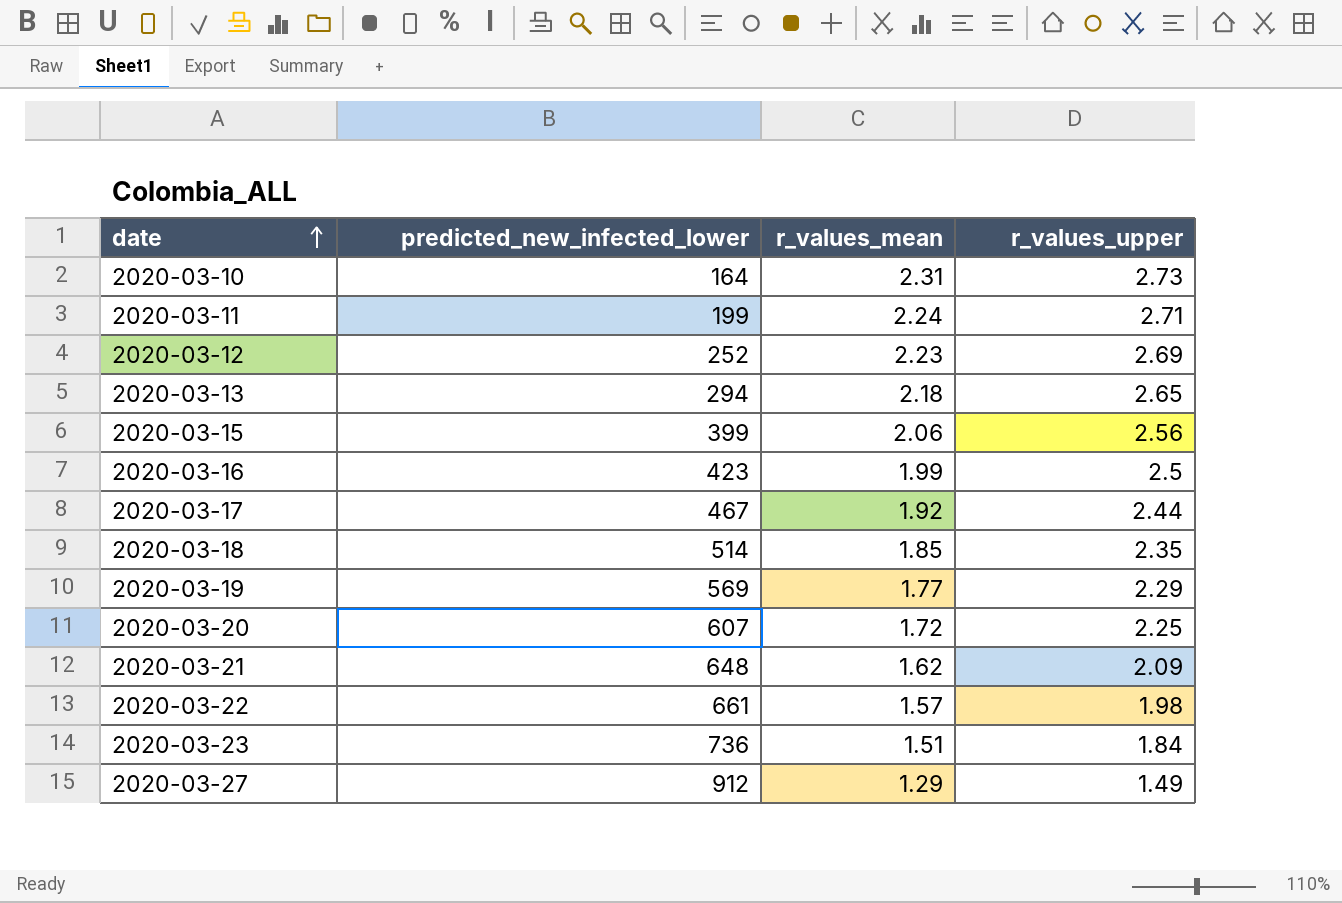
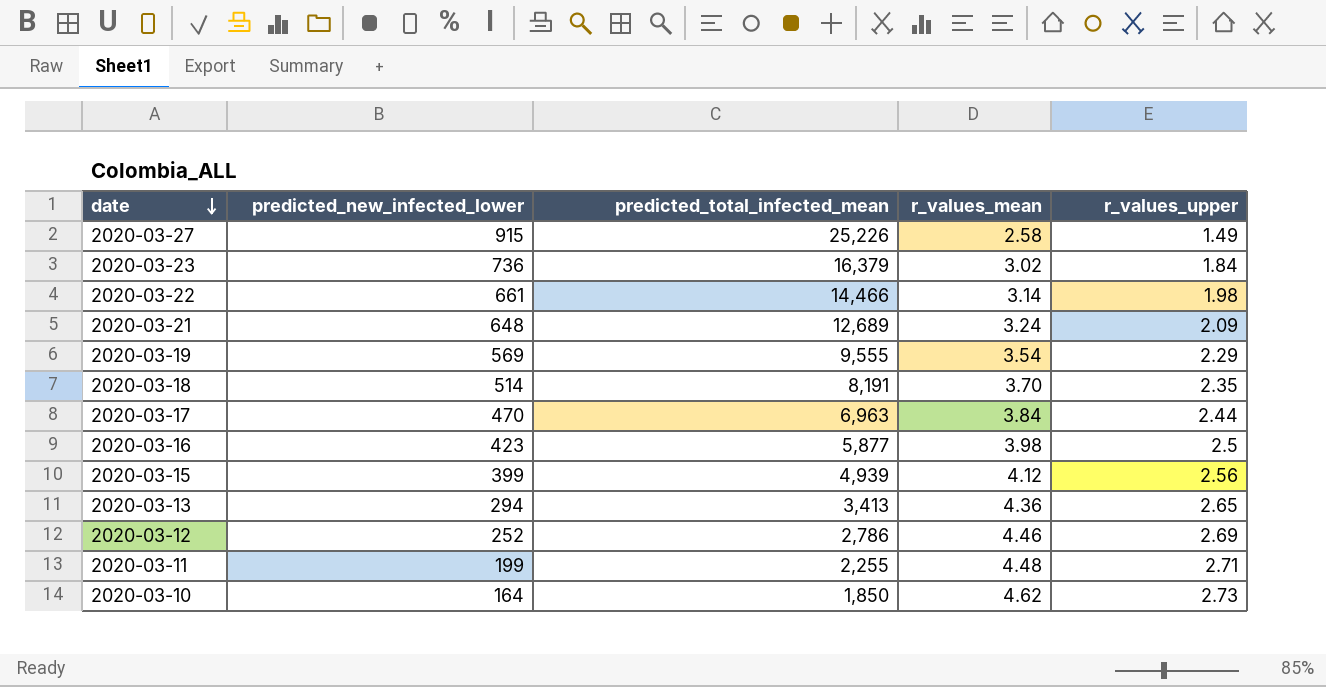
row order: date ascending -> date descending
column predicted_total_infected_mean | position: none -> 3
row 2020-03-20: 607 | 1.72 | 2.25 -> none
2020-03-27 | predicted_new_infected_lower: 912 -> 915
2020-03-27 | r_values_mean: 1.29 -> 2.58
2020-03-23 | r_values_mean: 1.51 -> 3.02
2020-03-22 | r_values_mean: 1.57 -> 3.14
2020-03-21 | r_values_mean: 1.62 -> 3.24
2020-03-19 | r_values_mean: 1.77 -> 3.54
2020-03-18 | r_values_mean: 1.85 -> 3.70
2020-03-17 | predicted_new_infected_lower: 467 -> 470
2020-03-17 | r_values_mean: 1.92 -> 3.84
2020-03-16 | r_values_mean: 1.99 -> 3.98
2020-03-15 | r_values_mean: 2.06 -> 4.12
2020-03-13 | r_values_mean: 2.18 -> 4.36
2020-03-12 | r_values_mean: 2.23 -> 4.46
2020-03-11 | r_values_mean: 2.24 -> 4.48
2020-03-10 | r_values_mean: 2.31 -> 4.62

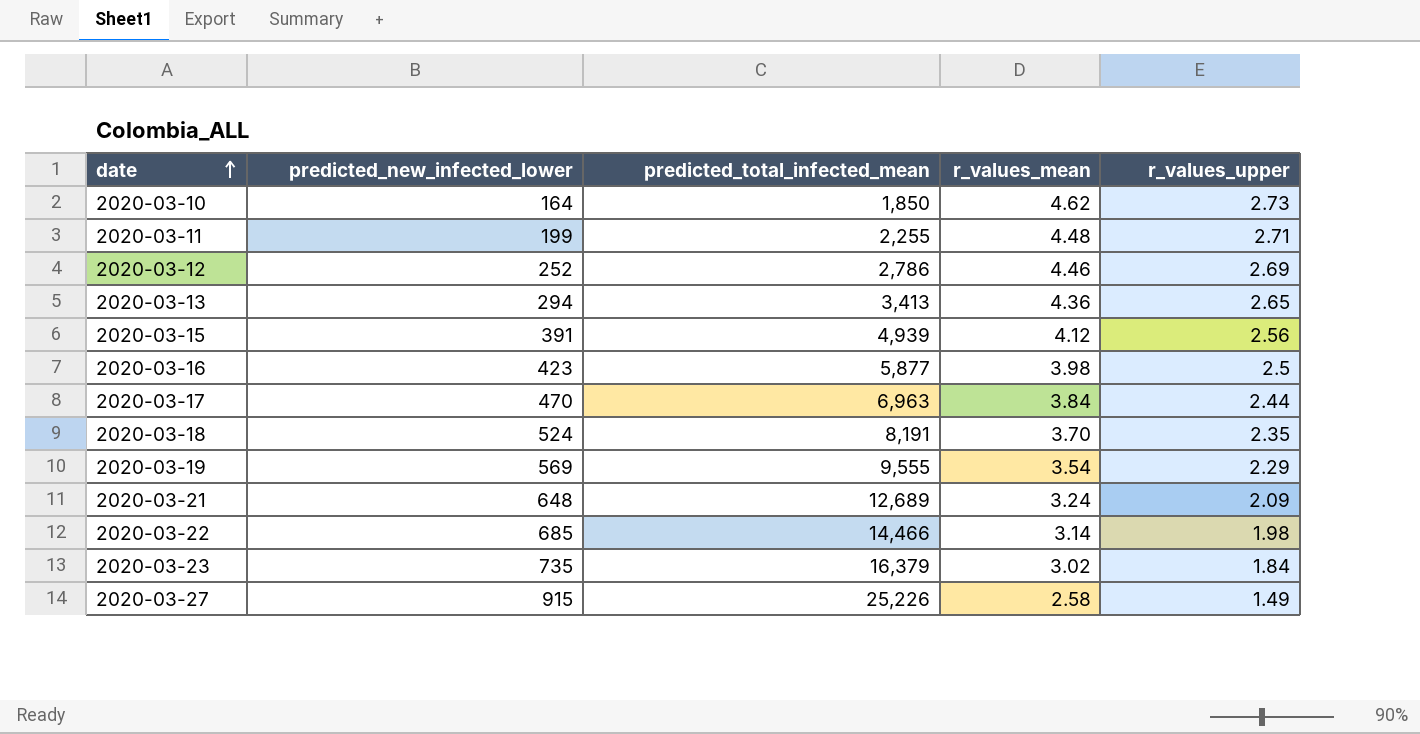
row order: date descending -> date ascending
2020-03-15 | predicted_new_infected_lower: 399 -> 391
2020-03-18 | predicted_new_infected_lower: 514 -> 524
2020-03-22 | predicted_new_infected_lower: 661 -> 685
2020-03-23 | predicted_new_infected_lower: 736 -> 735

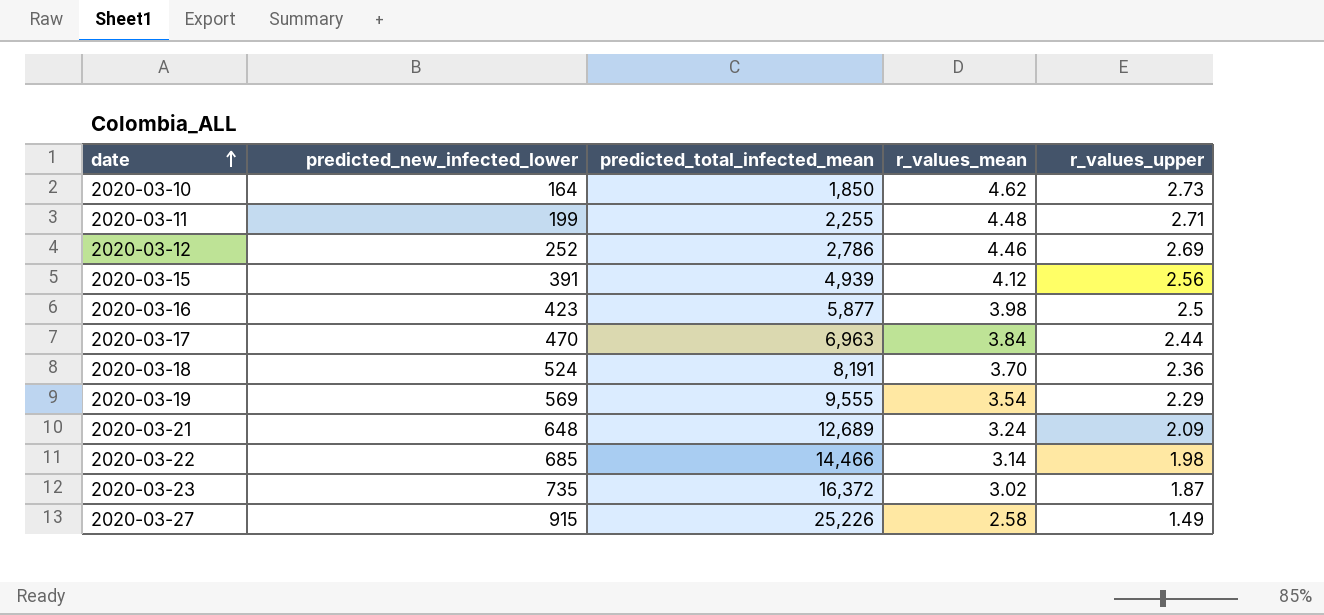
row 2020-03-13: 294 | 3,413 | 4.36 | 2.65 -> none
2020-03-18 | r_values_upper: 2.35 -> 2.36
2020-03-23 | predicted_total_infected_mean: 16,379 -> 16,372
2020-03-23 | r_values_upper: 1.84 -> 1.87

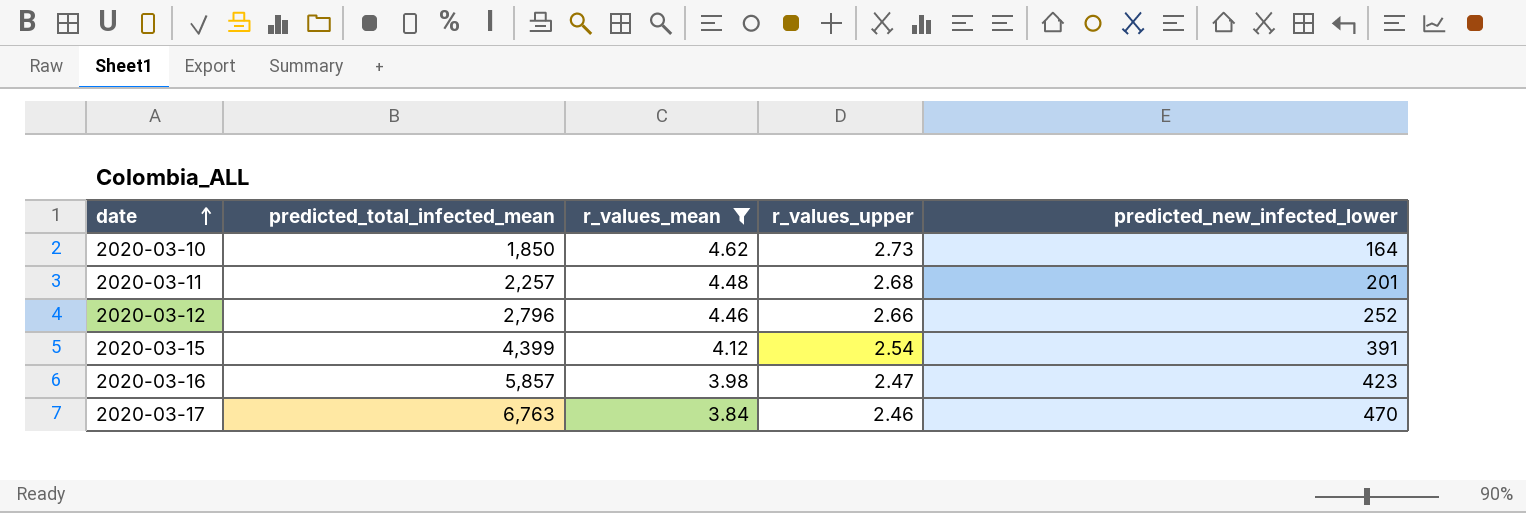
filter: none -> r_values_mean >= 3.84
column predicted_new_infected_lower | position: 2 -> 5
2020-03-11 | predicted_total_infected_mean: 2,255 -> 2,257
2020-03-11 | r_values_upper: 2.71 -> 2.68
2020-03-11 | predicted_new_infected_lower: 199 -> 201
2020-03-12 | predicted_total_infected_mean: 2,786 -> 2,796
2020-03-12 | r_values_upper: 2.69 -> 2.66
2020-03-15 | predicted_total_infected_mean: 4,939 -> 4,399
2020-03-15 | r_values_upper: 2.56 -> 2.54
2020-03-16 | predicted_total_infected_mean: 5,877 -> 5,857
2020-03-16 | r_values_upper: 2.5 -> 2.47
2020-03-17 | predicted_total_infected_mean: 6,963 -> 6,763
2020-03-17 | r_values_upper: 2.44 -> 2.46

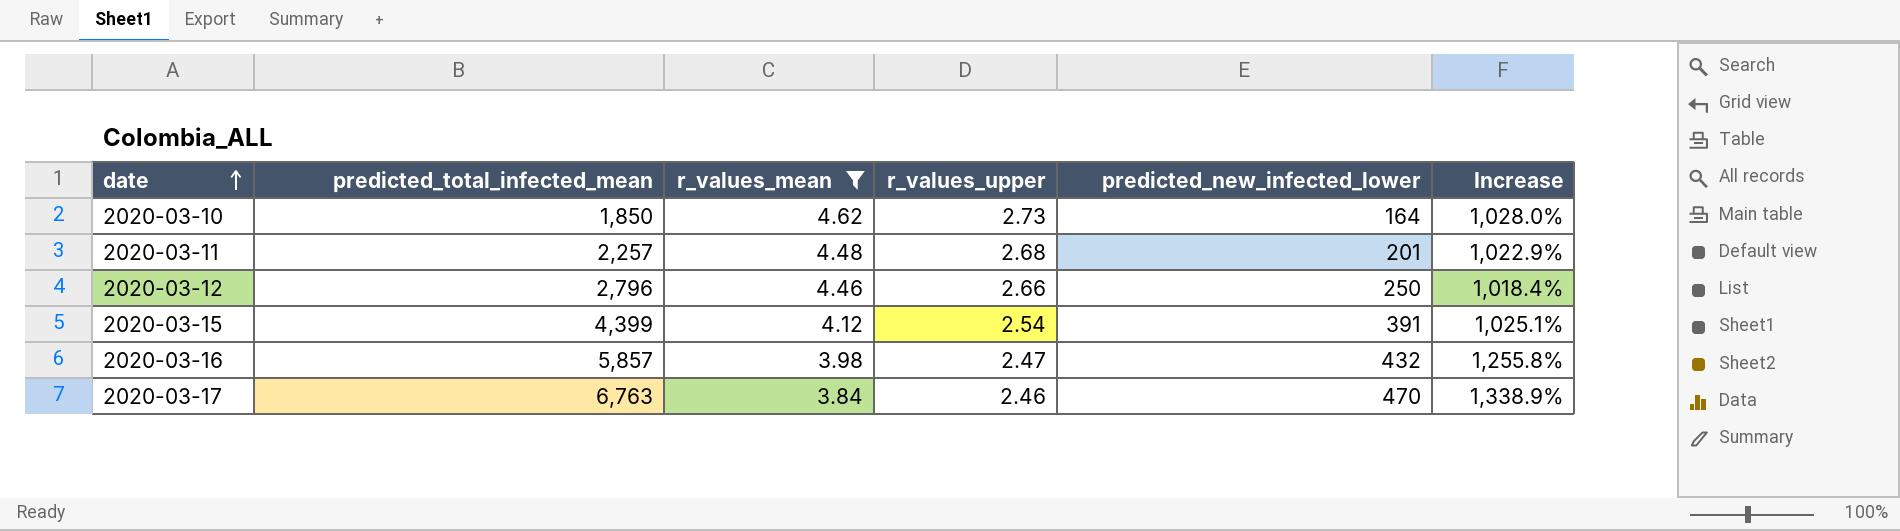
column Increase | formula: none -> ([predicted_total_infected_mean] - [predicted_new_infected_lower]) / [predicted_new_infected_lower]
2020-03-12 | predicted_new_infected_lower: 252 -> 250
2020-03-16 | predicted_new_infected_lower: 423 -> 432

